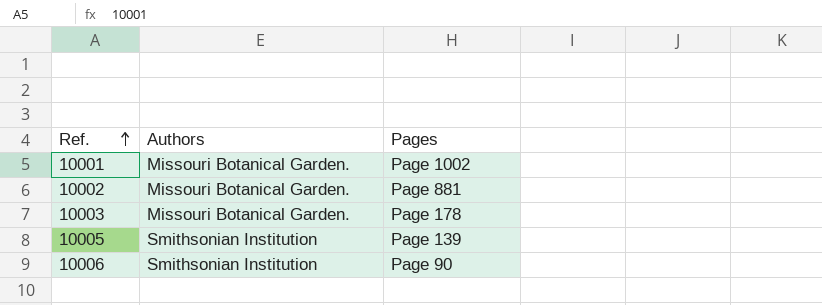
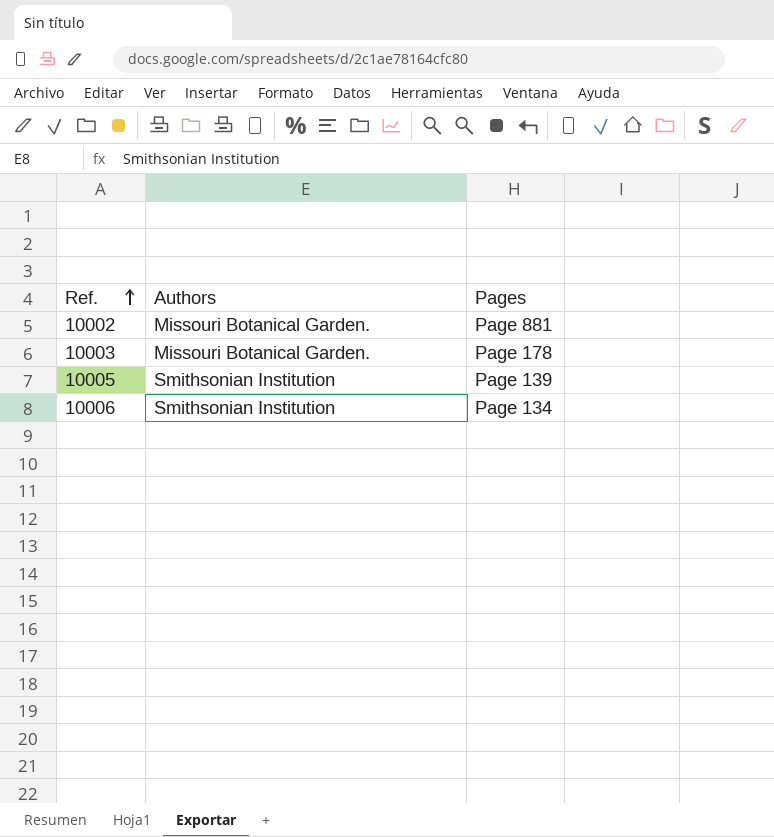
row 10001: Missouri Botanical Garden. | Page 1002 -> none
10006 | Pages: Page 90 -> Page 134

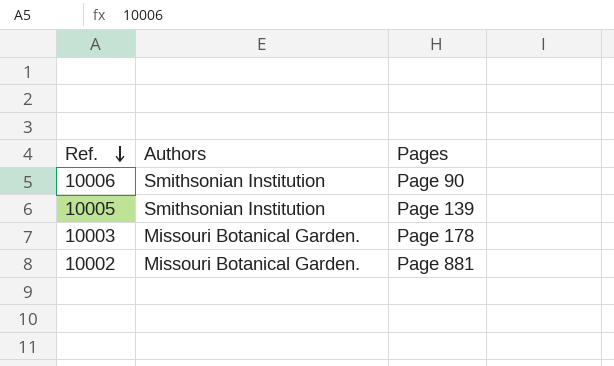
row order: Ref. ascending -> Ref. descending
10006 | Pages: Page 134 -> Page 90

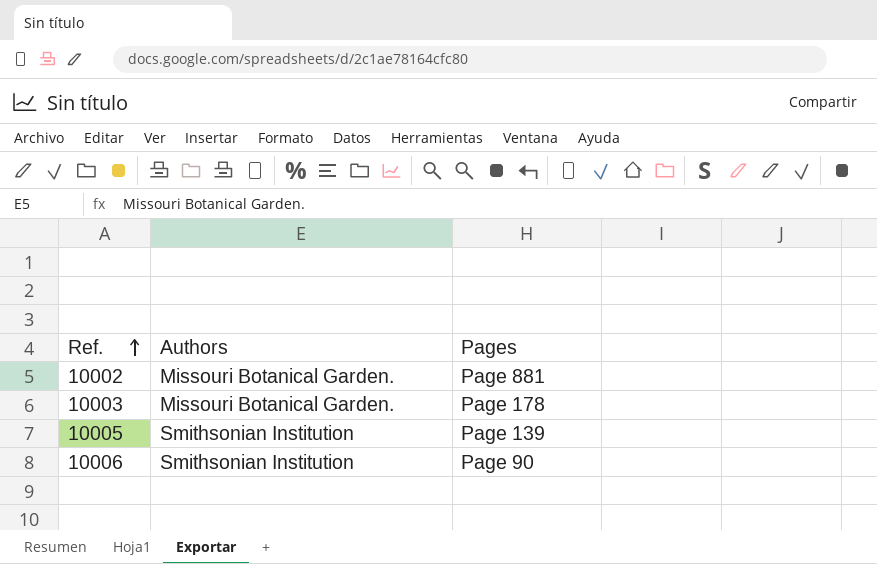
row order: Ref. descending -> Ref. ascending

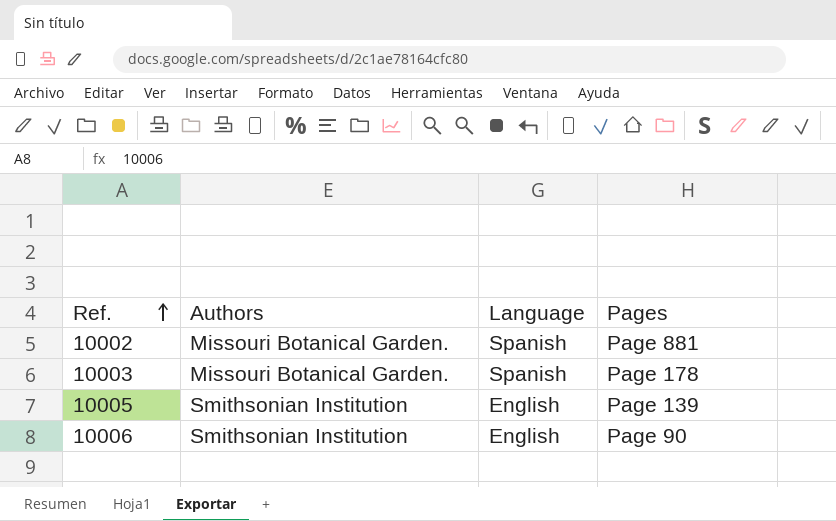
column Language | position: none -> 3

